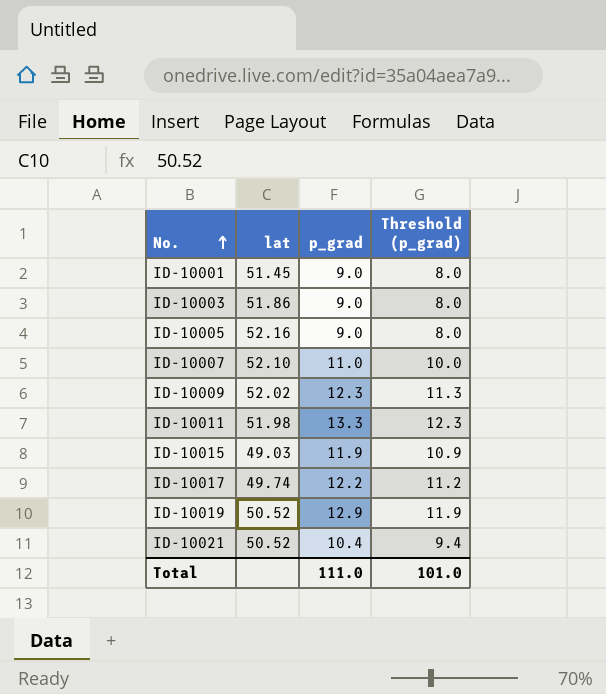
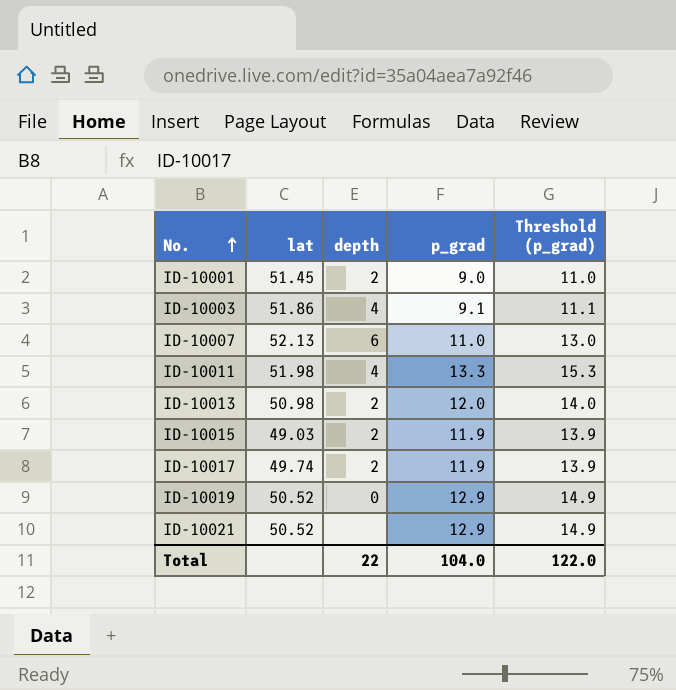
column depth | position: none -> 3
column Threshold (p_grad) | formula: [p_grad] - 1 -> [p_grad] + 2
row ID-10005: 52.16 | 9.0 | 8.0 -> none
row ID-10009: 52.02 | 12.3 | 11.3 -> none
ID-10003 | p_grad: 9.0 -> 9.1
ID-10007 | lat: 52.10 -> 52.13
row ID-10013: none -> 50.98 | 2 | 12.0 | 14.0
ID-10017 | p_grad: 12.2 -> 11.9
ID-10021 | p_grad: 10.4 -> 12.9
Total | p_grad: 111.0 -> 104.0
Total | Threshold (p_grad): 101.0 -> 122.0

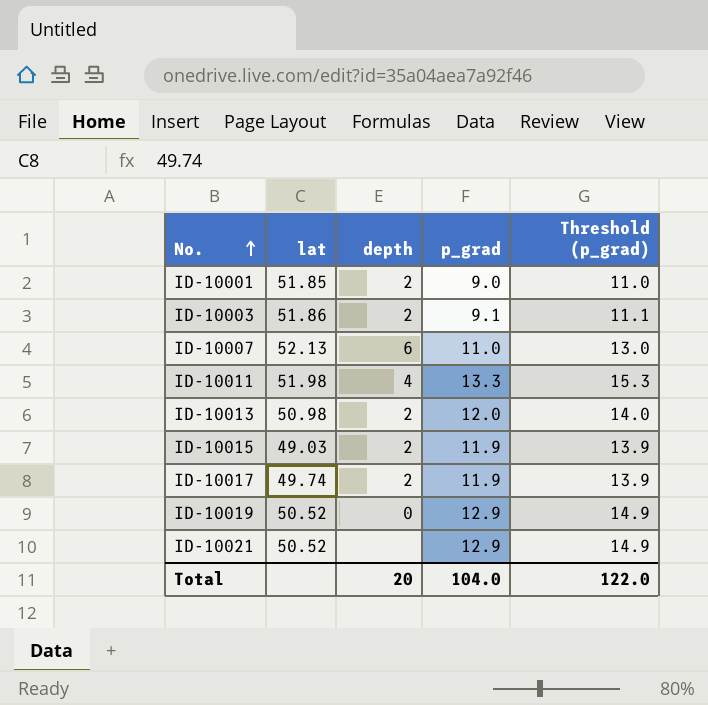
ID-10001 | lat: 51.45 -> 51.85
ID-10003 | depth: 4 -> 2
Total | depth: 22 -> 20

